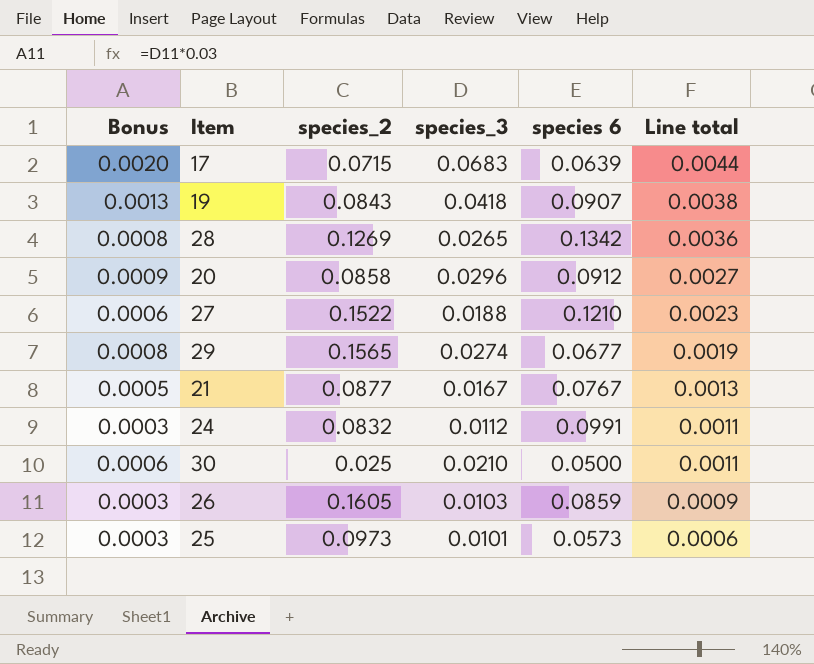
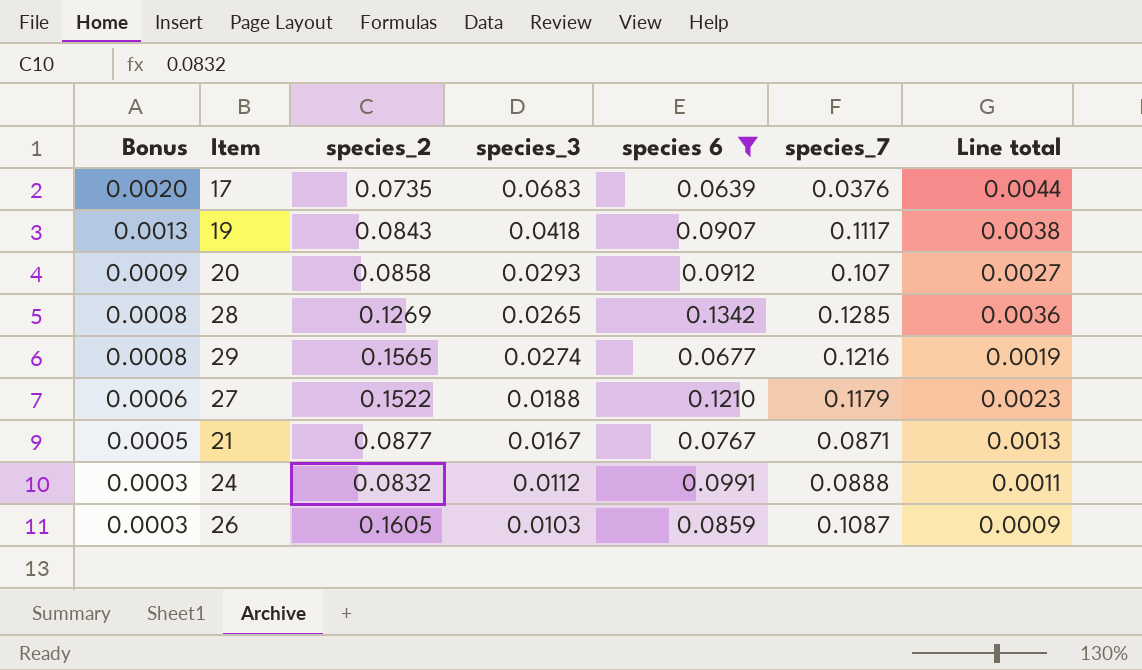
filter: none -> species 6 >= 0.0639
row order: Line total descending -> Bonus descending
column species_7 | position: none -> 6
17 | species_2: 0.0715 -> 0.0735
20 | species_3: 0.0296 -> 0.0293

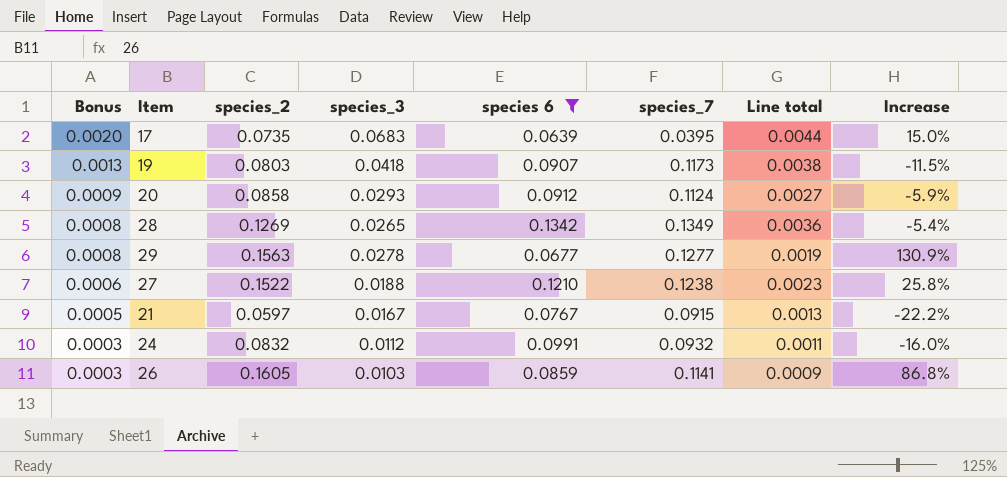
column Increase | formula: none -> ([species_2] - [species 6]) / [species 6]
17 | species_7: 0.0376 -> 0.0395
19 | species_2: 0.0843 -> 0.0803
19 | species_7: 0.1117 -> 0.1173
20 | species_7: 0.107 -> 0.1124
28 | species_7: 0.1285 -> 0.1349
29 | species_2: 0.1565 -> 0.1563
29 | species_3: 0.0274 -> 0.0278
29 | species_7: 0.1216 -> 0.1277
27 | species_7: 0.1179 -> 0.1238
21 | species_2: 0.0877 -> 0.0597
21 | species_7: 0.0871 -> 0.0915
24 | species_7: 0.0888 -> 0.0932
26 | species_7: 0.1087 -> 0.1141

